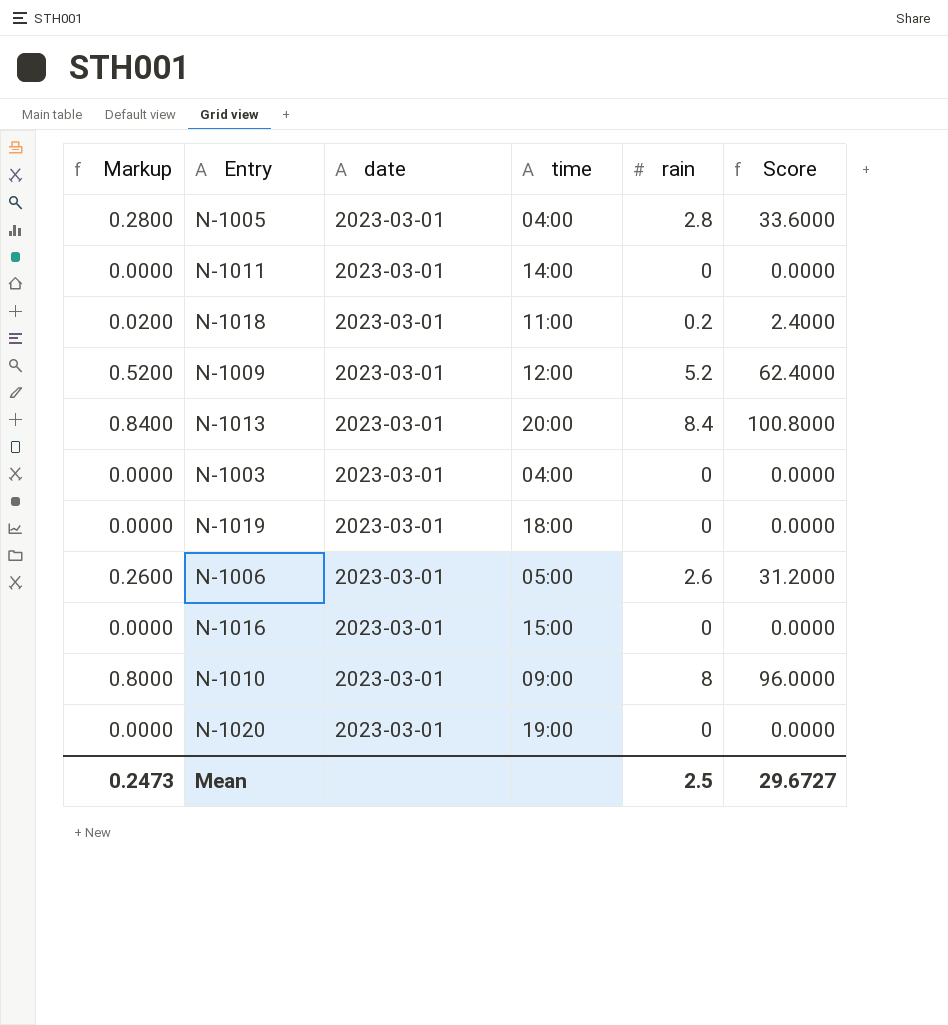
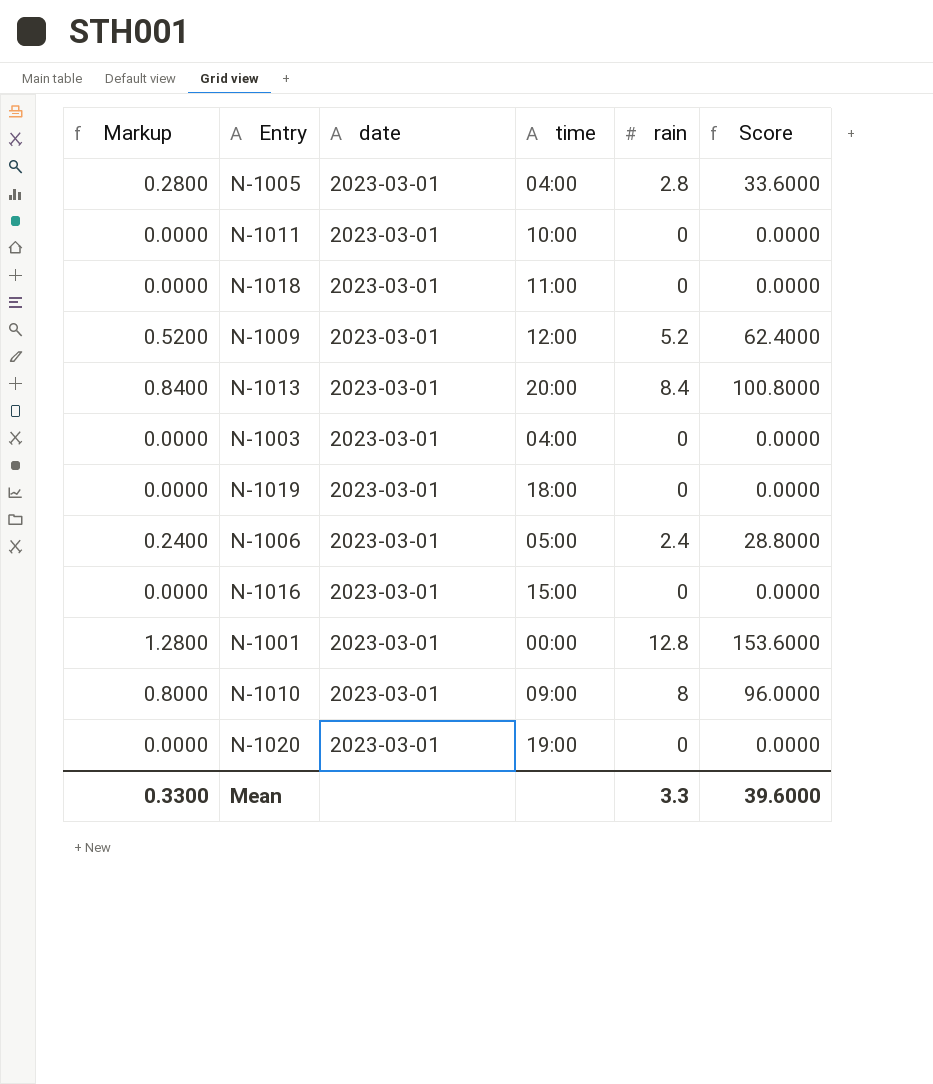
N-1011 | time: 14:00 -> 10:00
N-1018 | Markup: 0.0200 -> 0.0000
N-1018 | rain: 0.2 -> 0
N-1018 | Score: 2.4000 -> 0.0000
N-1006 | Markup: 0.2600 -> 0.2400
N-1006 | rain: 2.6 -> 2.4
N-1006 | Score: 31.2000 -> 28.8000
row N-1001: none -> 1.2800 | 2023-03-01 | 00:00 | 12.8 | 153.6000
Mean | Markup: 0.2473 -> 0.3300
Mean | rain: 2.5 -> 3.3
Mean | Score: 29.6727 -> 39.6000

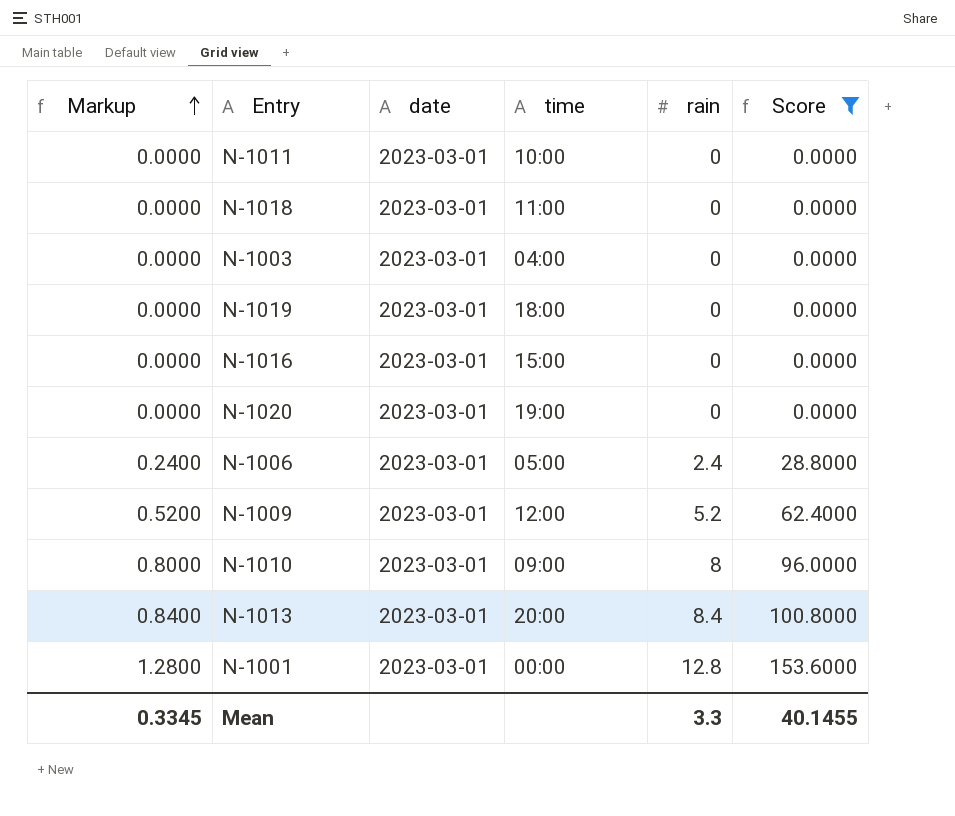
filter: none -> Score != 33.6000
row order: none -> Markup ascending
Mean | Markup: 0.3300 -> 0.3345
Mean | Score: 39.6000 -> 40.1455

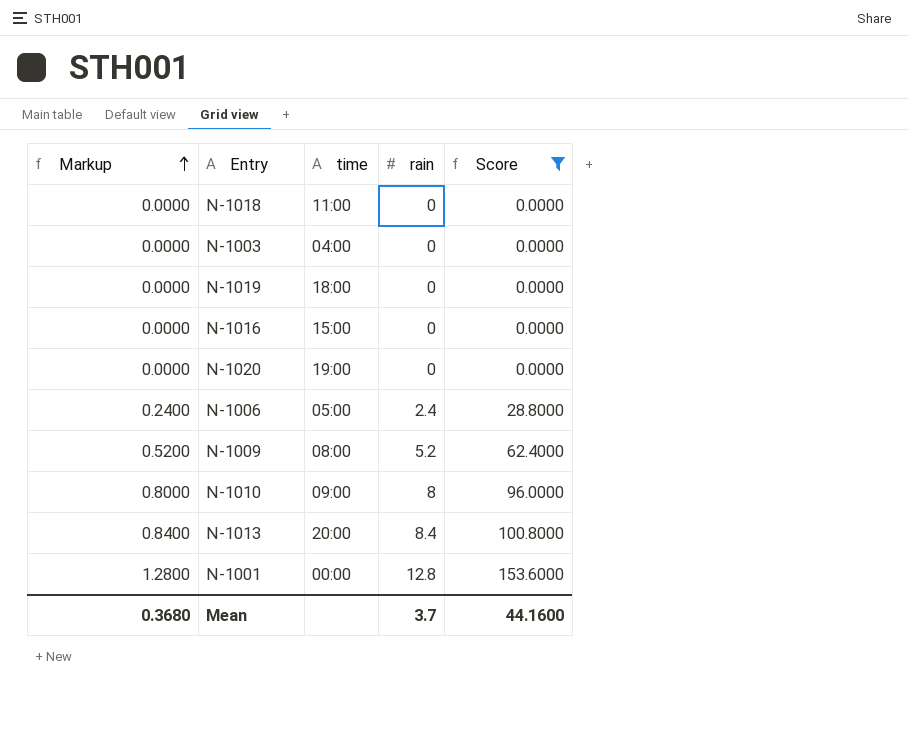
column date | position: 3 -> none
row N-1011: 0.0000 | 2023-03-01 | 10:00 | 0 | 0.0000 -> none
N-1009 | time: 12:00 -> 08:00
Mean | Markup: 0.3345 -> 0.3680
Mean | rain: 3.3 -> 3.7
Mean | Score: 40.1455 -> 44.1600

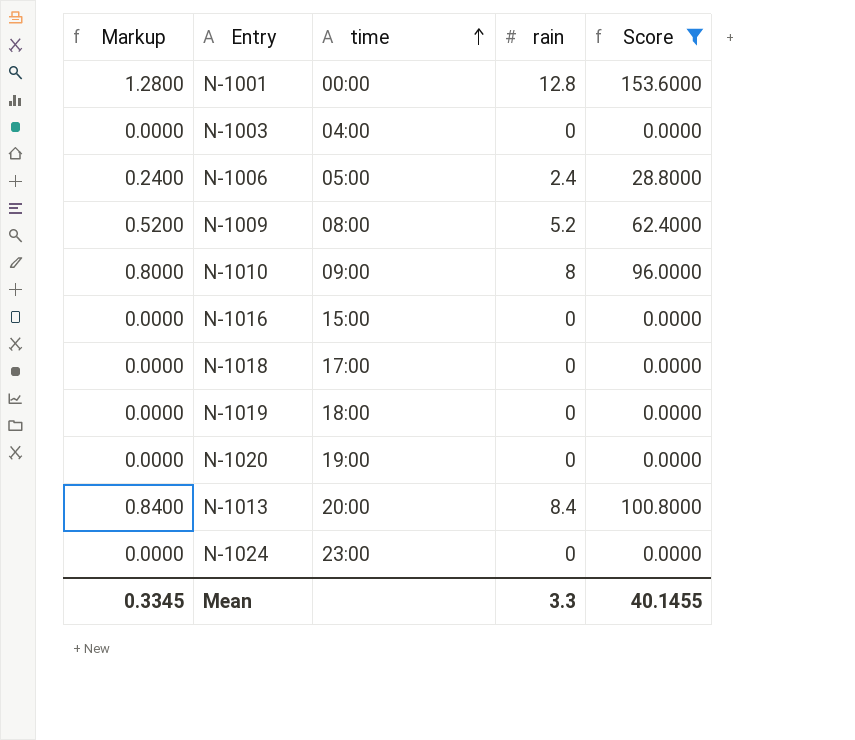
row order: Markup ascending -> time ascending
N-1018 | time: 11:00 -> 17:00
row N-1024: none -> 0.0000 | 23:00 | 0 | 0.0000
Mean | Markup: 0.3680 -> 0.3345
Mean | rain: 3.7 -> 3.3
Mean | Score: 44.1600 -> 40.1455

